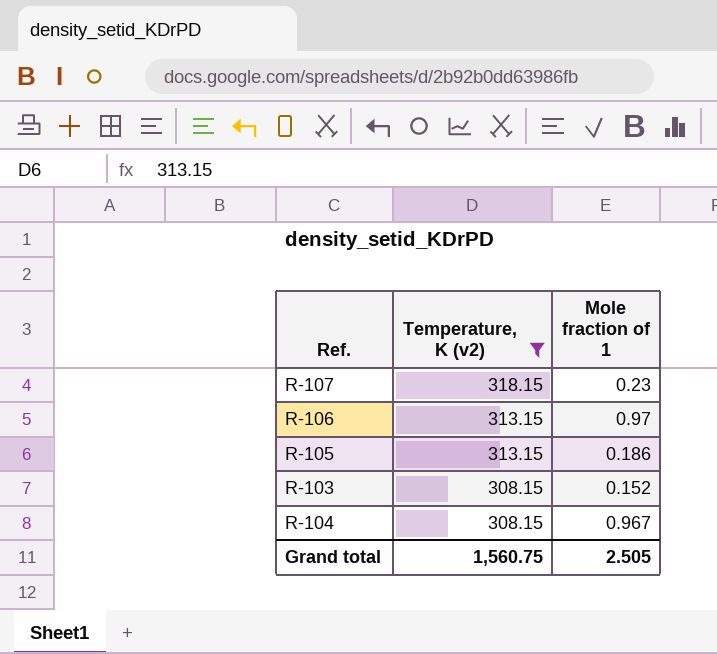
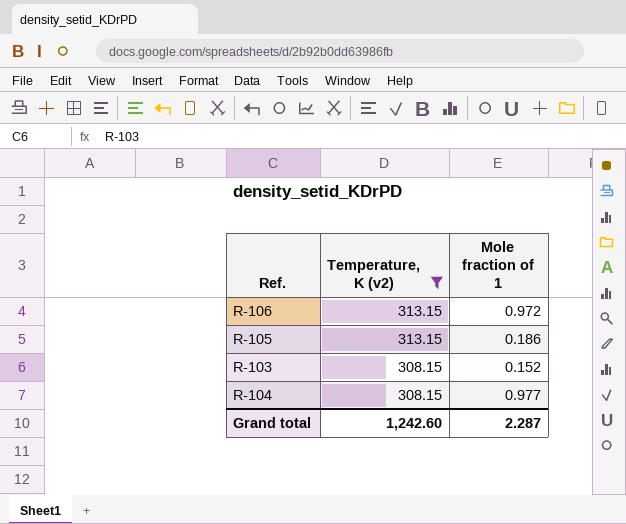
row R-107: 318.15 | 0.23 -> none
R-106 | Mole fraction of 1: 0.97 -> 0.972
R-104 | Mole fraction of 1: 0.967 -> 0.977
Grand total | Temperature, K (v2): 1,560.75 -> 1,242.60
Grand total | Mole fraction of 1: 2.505 -> 2.287

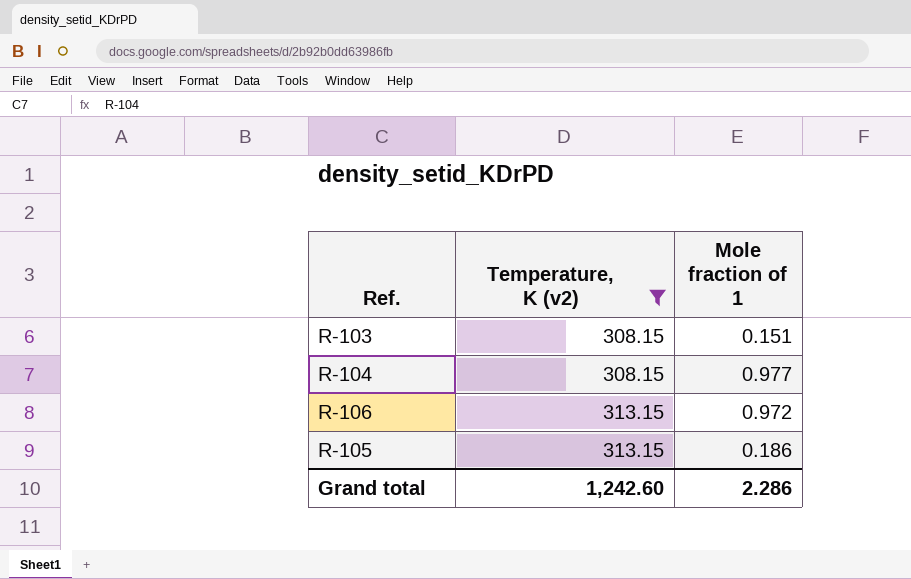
row order: Temperature, K (v2) descending -> Temperature, K (v2) ascending
R-103 | Mole fraction of 1: 0.152 -> 0.151
Grand total | Mole fraction of 1: 2.287 -> 2.286

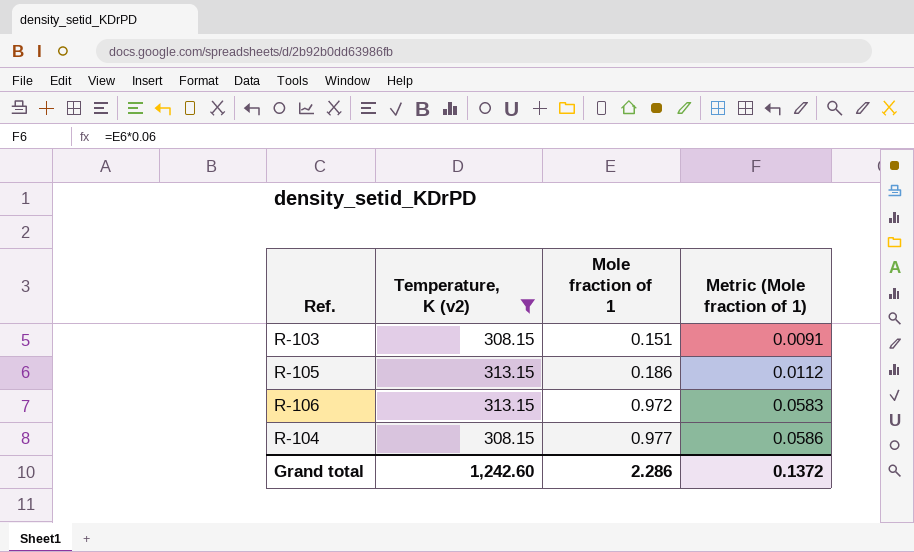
row order: Temperature, K (v2) ascending -> Mole fraction of 1 ascending
column Metric (Mole fraction of 1) | formula: none -> [Mole fraction of 1] * 0.06

